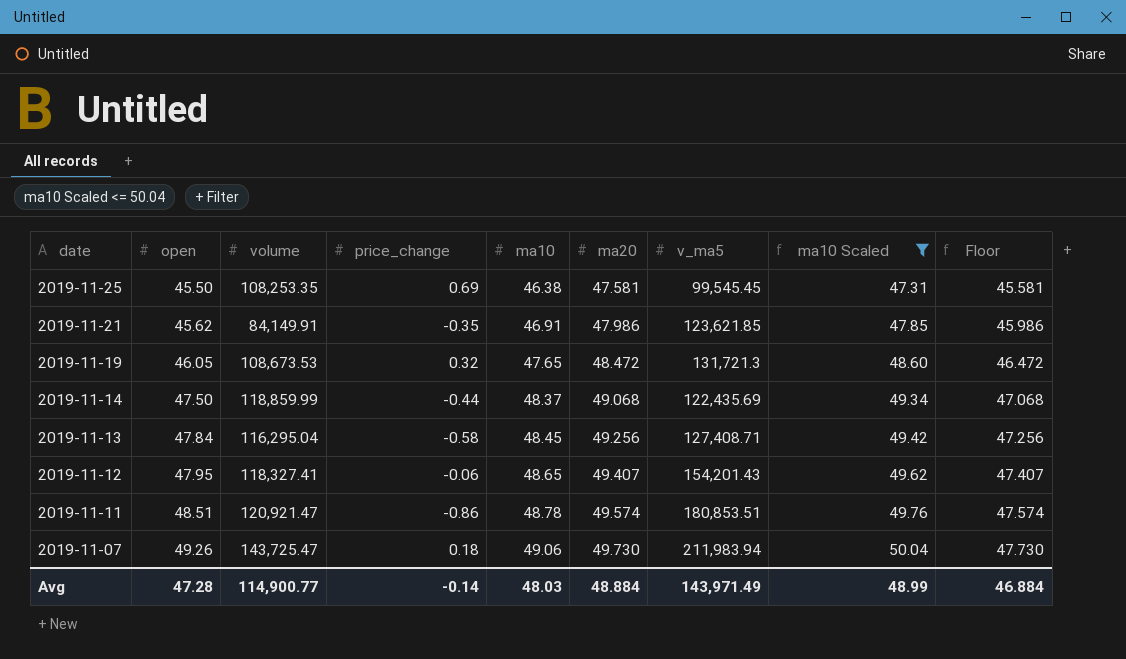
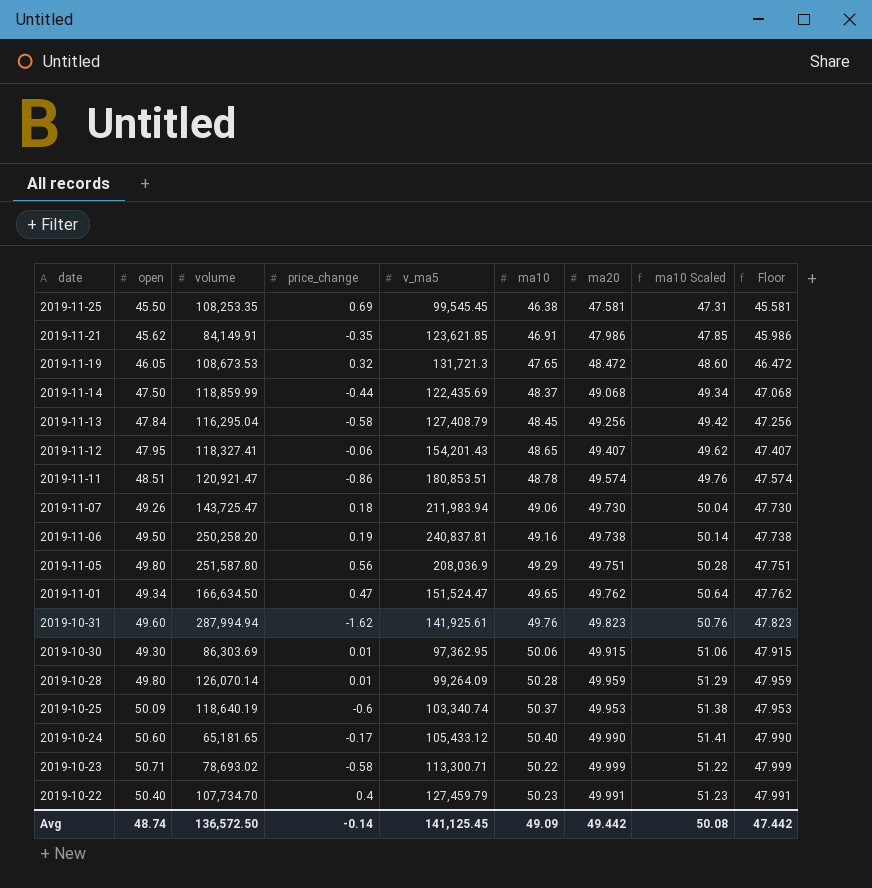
filter: ma10 Scaled <= 50.04 -> none
column v_ma5 | position: 7 -> 5
2019-11-13 | v_ma5: 127,408.71 -> 127,408.79
Avg | open: 47.28 -> 48.74
Avg | volume: 114,900.77 -> 136,572.50
Avg | v_ma5: 143,971.49 -> 141,125.45
Avg | ma10: 48.03 -> 49.09
Avg | ma20: 48.884 -> 49.442
Avg | ma10 Scaled: 48.99 -> 50.08
Avg | Floor: 46.884 -> 47.442

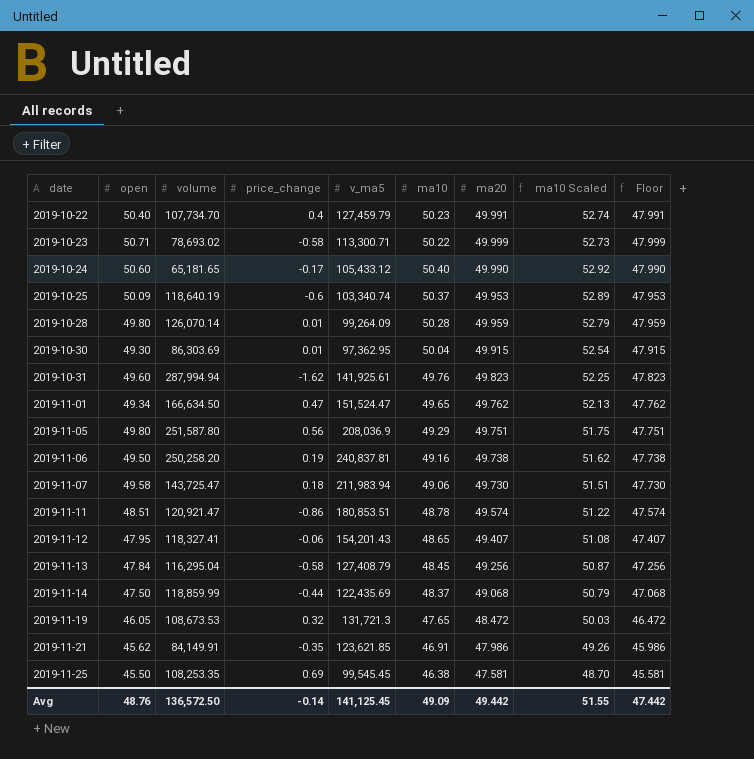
row order: date descending -> date ascending
column ma10 Scaled | formula: [ma10] * 1.02 -> [ma10] * 1.05
2019-10-30 | ma10: 50.06 -> 50.04
2019-11-07 | open: 49.26 -> 49.58
Avg | open: 48.74 -> 48.76
Avg | ma10 Scaled: 50.08 -> 51.55

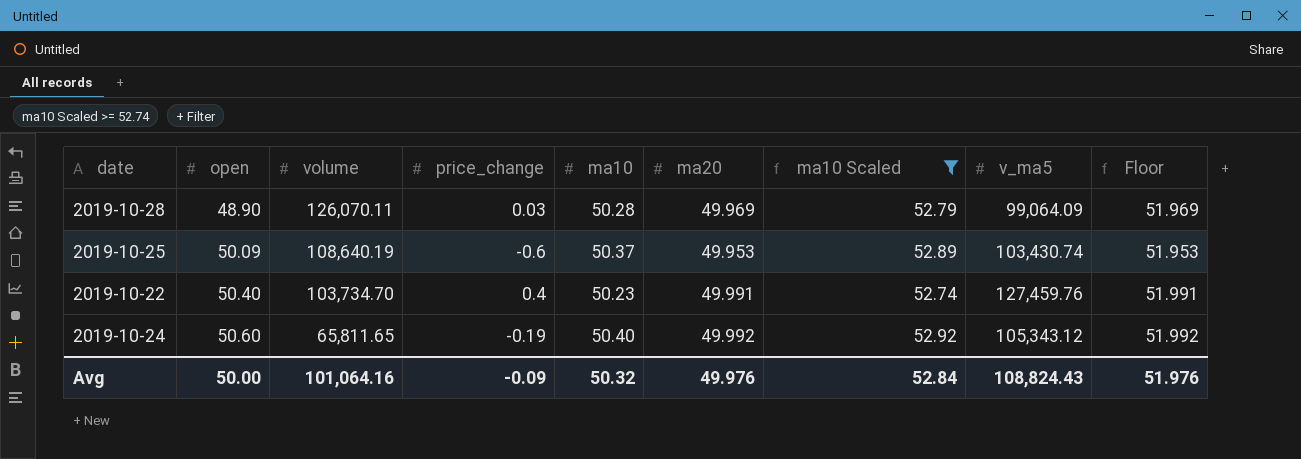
filter: none -> ma10 Scaled >= 52.74
row order: date ascending -> open ascending
column v_ma5 | position: 5 -> 8
column Floor | formula: [ma20] - 2 -> [ma20] + 2
2019-10-28 | open: 49.80 -> 48.90
2019-10-28 | volume: 126,070.14 -> 126,070.11
2019-10-28 | price_change: 0.01 -> 0.03
2019-10-28 | ma20: 49.959 -> 49.969
2019-10-28 | v_ma5: 99,264.09 -> 99,064.09
2019-10-25 | volume: 118,640.19 -> 108,640.19
2019-10-25 | v_ma5: 103,340.74 -> 103,430.74
2019-10-22 | volume: 107,734.70 -> 103,734.70
2019-10-22 | v_ma5: 127,459.79 -> 127,459.76
2019-10-24 | volume: 65,181.65 -> 65,811.65
2019-10-24 | price_change: -0.17 -> -0.19
2019-10-24 | ma20: 49.990 -> 49.992
2019-10-24 | v_ma5: 105,433.12 -> 105,343.12
Avg | open: 48.76 -> 50.00
Avg | volume: 136,572.50 -> 101,064.16
Avg | price_change: -0.14 -> -0.09
Avg | ma10: 49.09 -> 50.32
Avg | ma20: 49.442 -> 49.976
Avg | ma10 Scaled: 51.55 -> 52.84
Avg | v_ma5: 141,125.45 -> 108,824.43
Avg | Floor: 47.442 -> 51.976

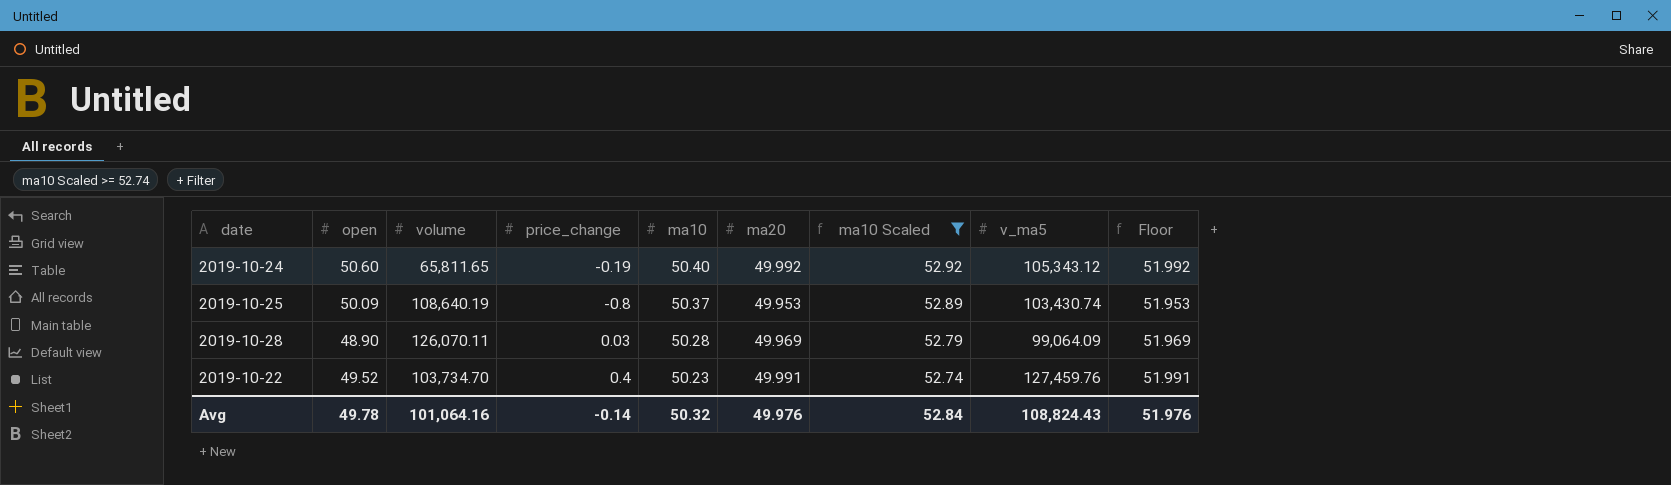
row order: open ascending -> ma10 descending
2019-10-25 | price_change: -0.6 -> -0.8
2019-10-22 | open: 50.40 -> 49.52
Avg | open: 50.00 -> 49.78
Avg | price_change: -0.09 -> -0.14

